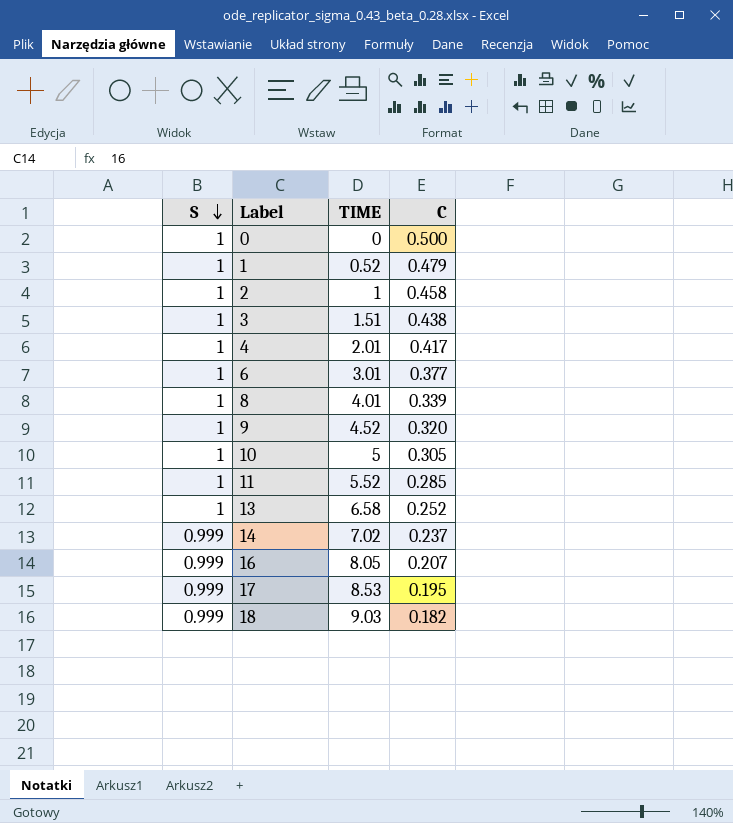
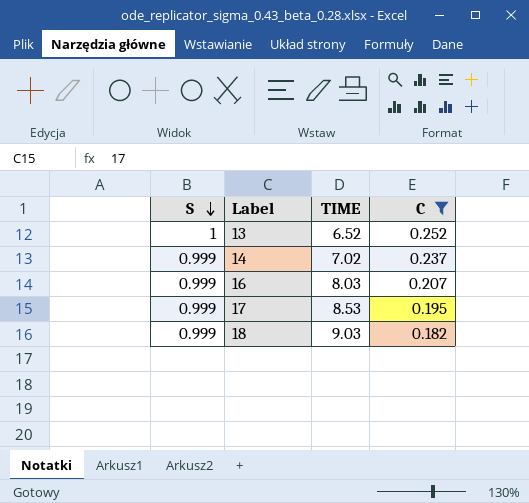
filter: none -> C <= 0.252
13 | TIME: 6.58 -> 6.52
16 | TIME: 8.05 -> 8.03

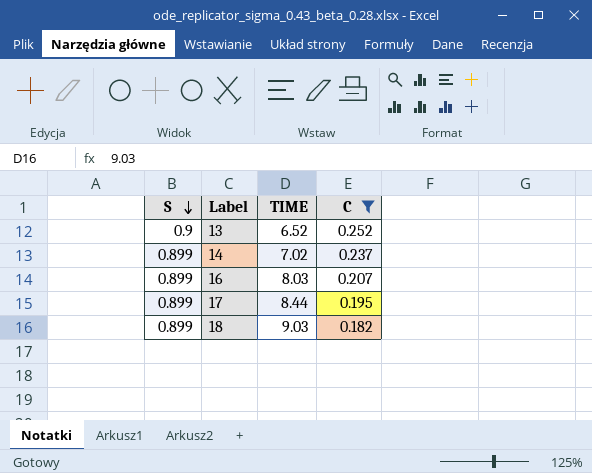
13 | S: 1 -> 0.9
14 | S: 0.999 -> 0.899
16 | S: 0.999 -> 0.899
17 | S: 0.999 -> 0.899
17 | TIME: 8.53 -> 8.44
18 | S: 0.999 -> 0.899

